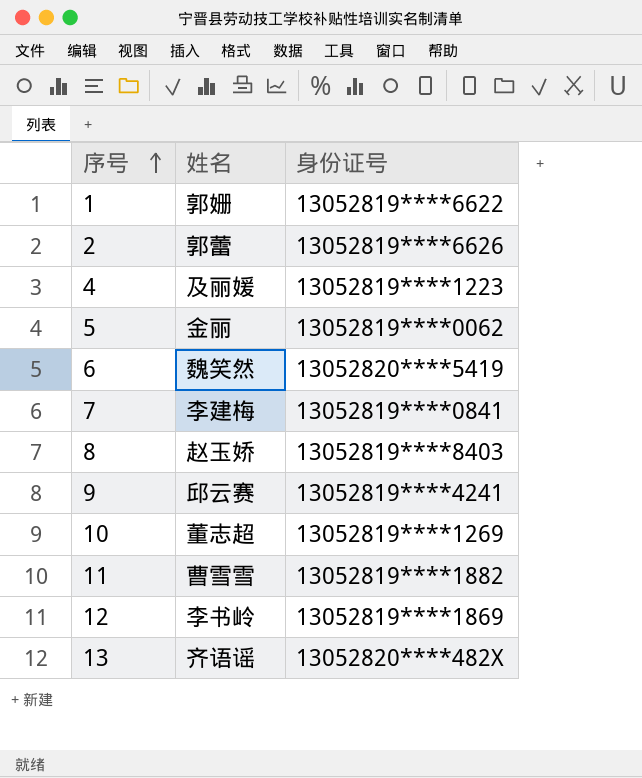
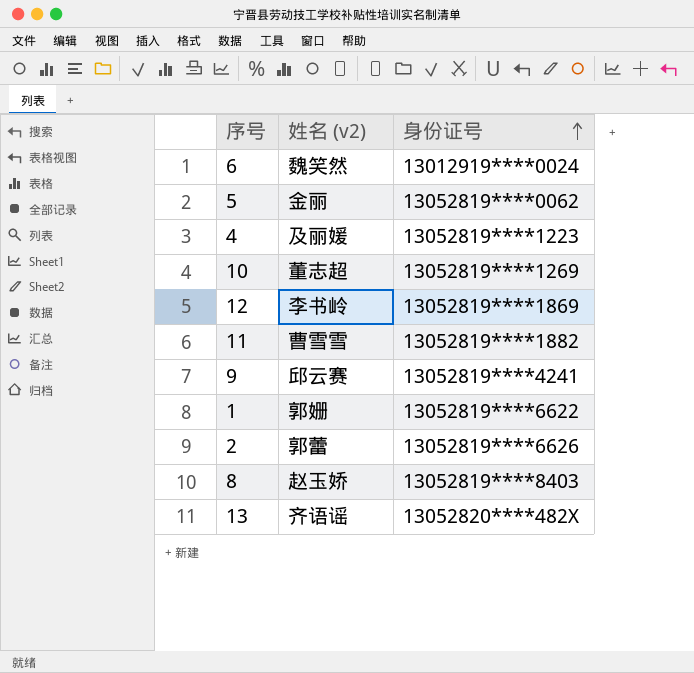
row order: 序号 ascending -> 身份证号 ascending
column name: 姓名 -> 姓名 (v2)
row 7: 李建梅 | 13052819****0841 -> none
6 | 身份证号: 13052820****5419 -> 13012919****0024

